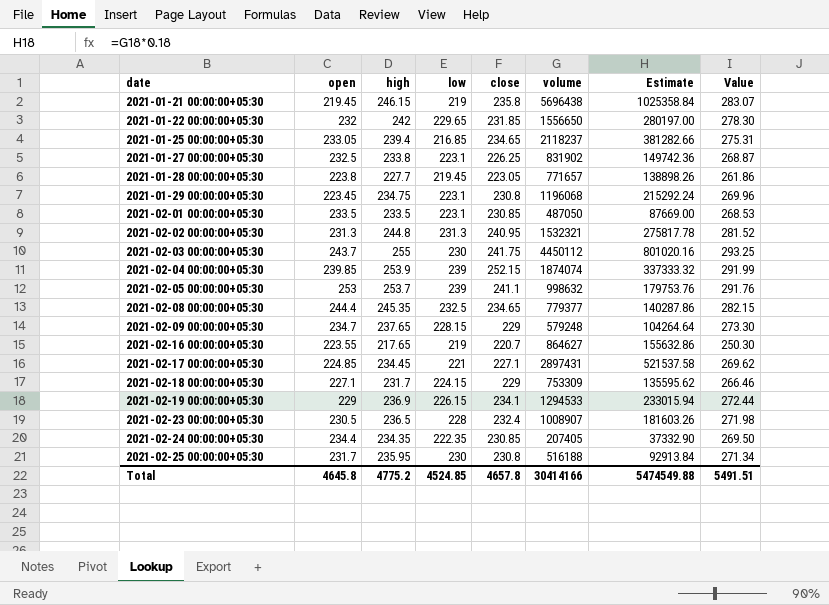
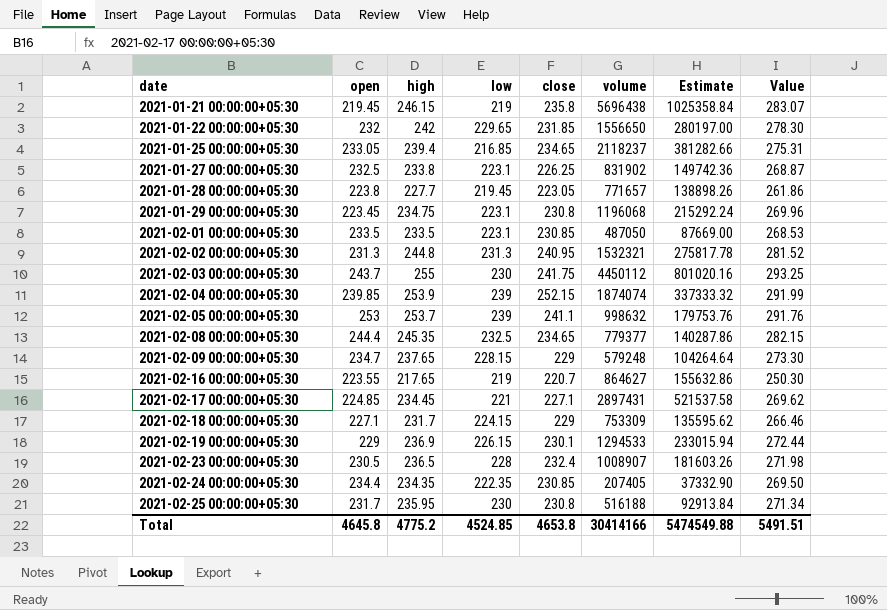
2021-02-19 00:00:00+05:30 | close: 234.1 -> 230.1
Total | close: 4657.8 -> 4653.8

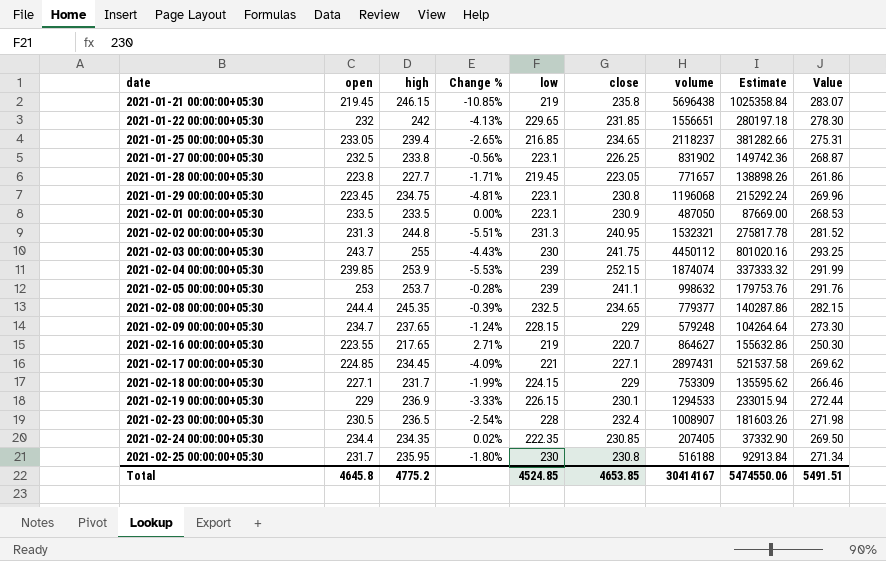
column Change % | formula: none -> ([open] - [high]) / [high]
2021-01-22 00:00:00+05:30 | volume: 1556650 -> 1556651
2021-01-22 00:00:00+05:30 | Estimate: 280197.00 -> 280197.18
2021-02-01 00:00:00+05:30 | close: 230.85 -> 230.9
Total | close: 4653.8 -> 4653.85
Total | volume: 30414166 -> 30414167
Total | Estimate: 5474549.88 -> 5474550.06

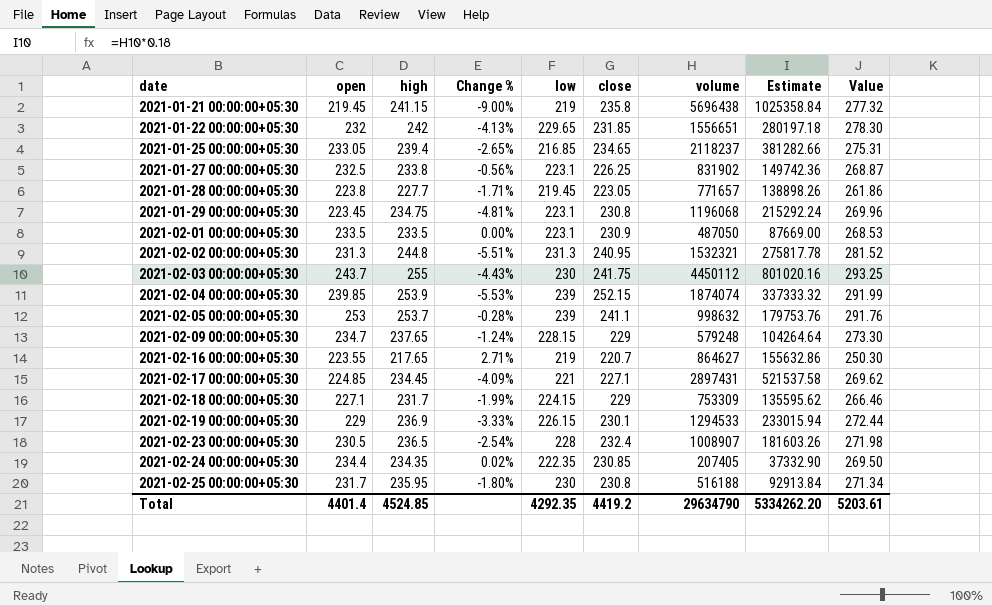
row 2021-02-08 00:00:00+05:30: 244.4 | 245.35 | -0.39% | 232.5 | 234.65 | 779377 | 140287.86 | 282.15 -> none
2021-01-21 00:00:00+05:30 | high: 246.15 -> 241.15
2021-01-21 00:00:00+05:30 | Change %: -10.85% -> -9.00%
2021-01-21 00:00:00+05:30 | Value: 283.07 -> 277.32
Total | open: 4645.8 -> 4401.4
Total | high: 4775.2 -> 4524.85
Total | low: 4524.85 -> 4292.35
Total | close: 4653.85 -> 4419.2
Total | volume: 30414167 -> 29634790
Total | Estimate: 5474550.06 -> 5334262.20
Total | Value: 5491.51 -> 5203.61

